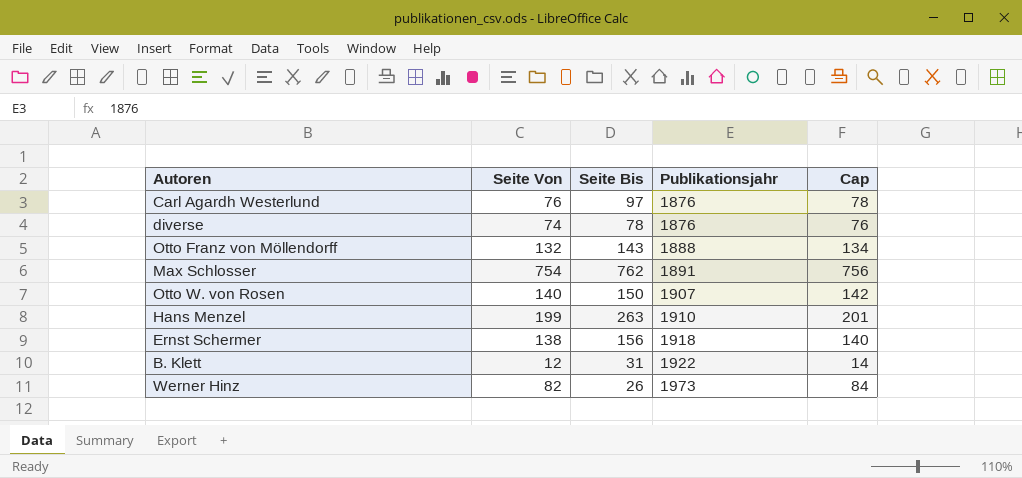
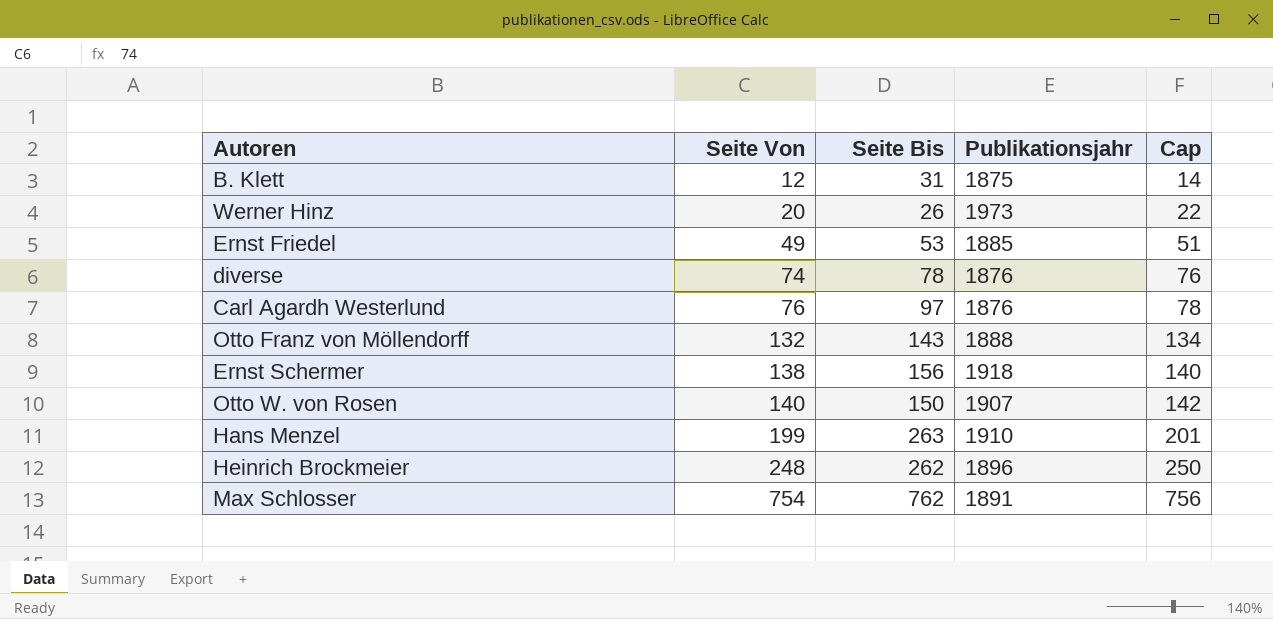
row order: Publikationsjahr ascending -> Seite Von ascending
B. Klett | Publikationsjahr: 1922 -> 1875
Werner Hinz | Seite Von: 82 -> 20
Werner Hinz | Cap: 84 -> 22
row Ernst Friedel: none -> 49 | 53 | 1885 | 51
row Heinrich Brockmeier: none -> 248 | 262 | 1896 | 250

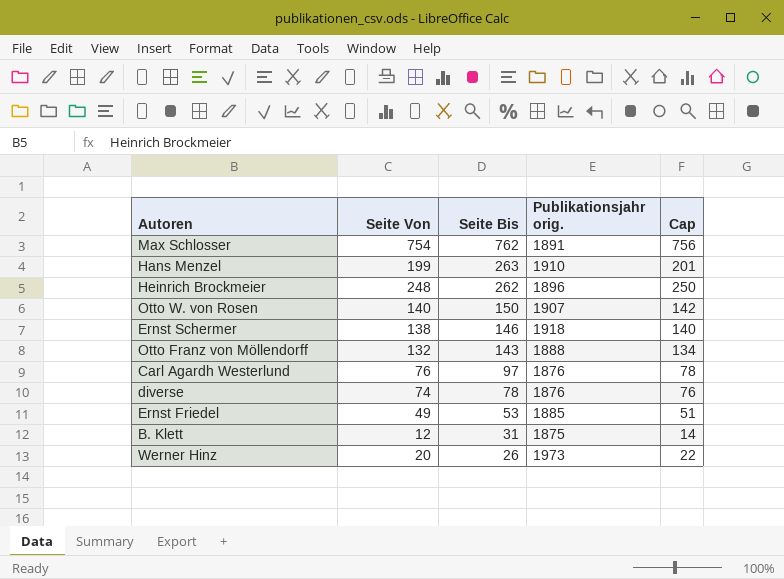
row order: Seite Von ascending -> Seite Bis descending
column name: Publikationsjahr -> Publikationsjahr orig.
Ernst Schermer | Seite Bis: 156 -> 146

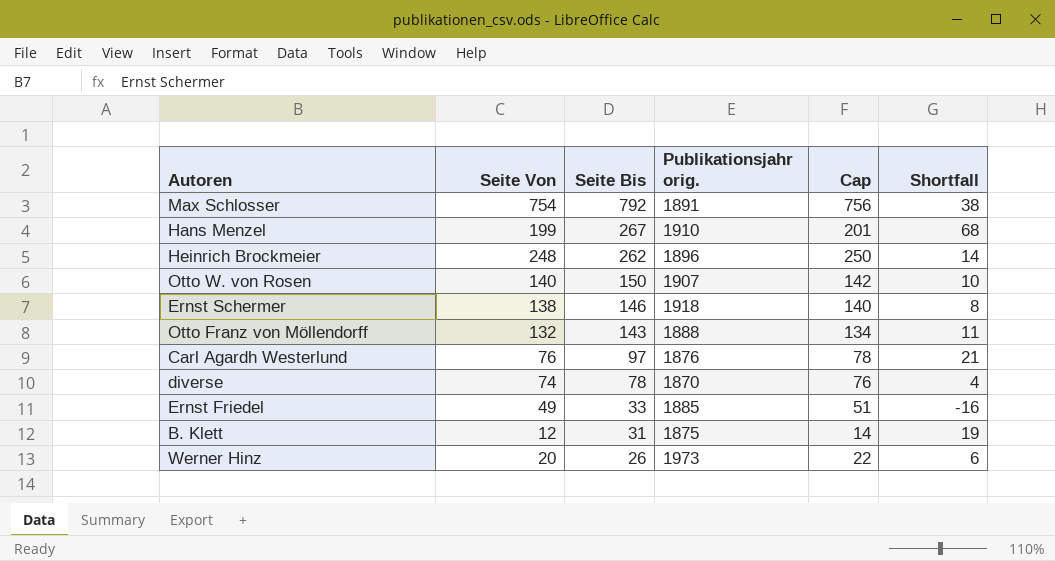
column Shortfall | formula: none -> [Seite Bis] - [Seite Von]
Max Schlosser | Seite Bis: 762 -> 792
Hans Menzel | Seite Bis: 263 -> 267
diverse | Publikationsjahr orig.: 1876 -> 1870
Ernst Friedel | Seite Bis: 53 -> 33

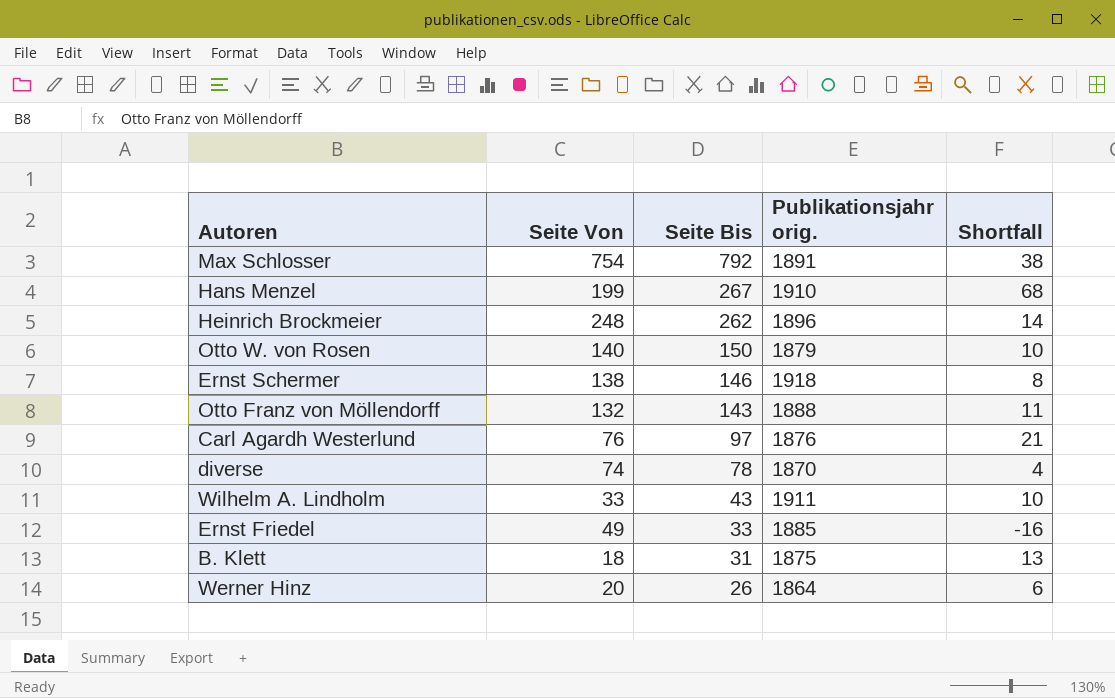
column Cap | formula: [Seite Von] + 2 -> none
Otto W. von Rosen | Publikationsjahr orig.: 1907 -> 1879
row Wilhelm A. Lindholm: none -> 33 | 43 | 1911 | 10
B. Klett | Seite Von: 12 -> 18
B. Klett | Shortfall: 19 -> 13
Werner Hinz | Publikationsjahr orig.: 1973 -> 1864

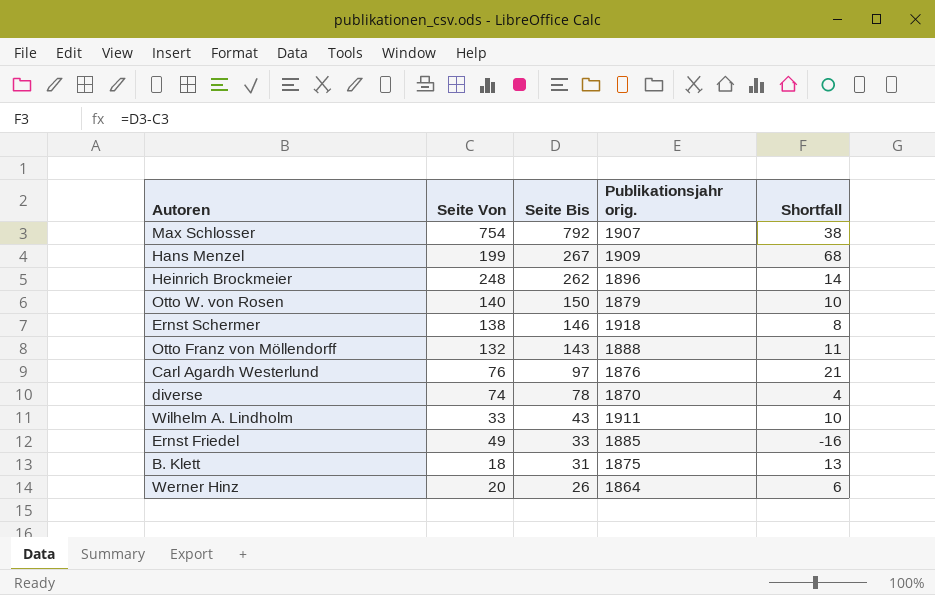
Max Schlosser | Publikationsjahr orig.: 1891 -> 1907
Hans Menzel | Publikationsjahr orig.: 1910 -> 1909

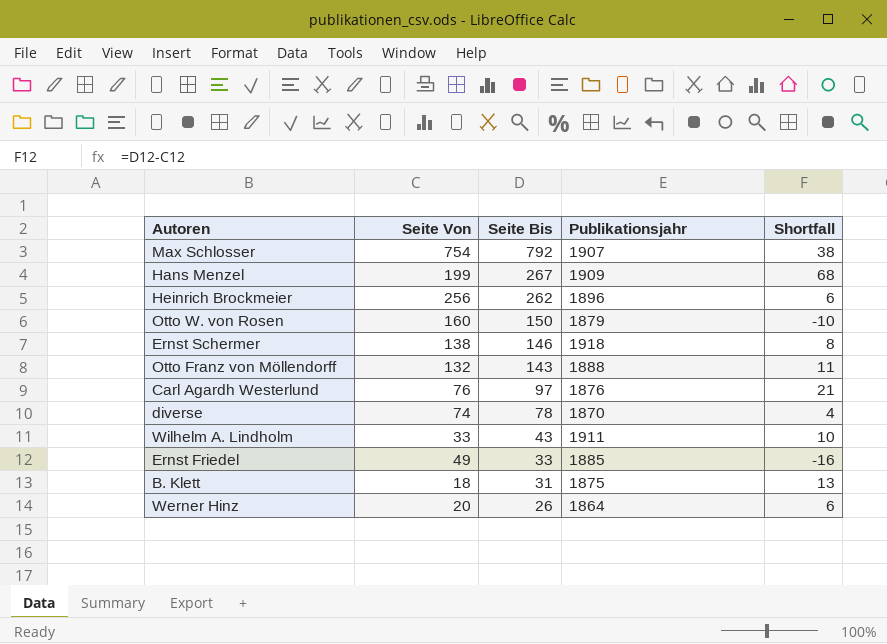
column name: Publikationsjahr orig. -> Publikationsjahr
Heinrich Brockmeier | Seite Von: 248 -> 256
Heinrich Brockmeier | Shortfall: 14 -> 6
Otto W. von Rosen | Seite Von: 140 -> 160
Otto W. von Rosen | Shortfall: 10 -> -10

